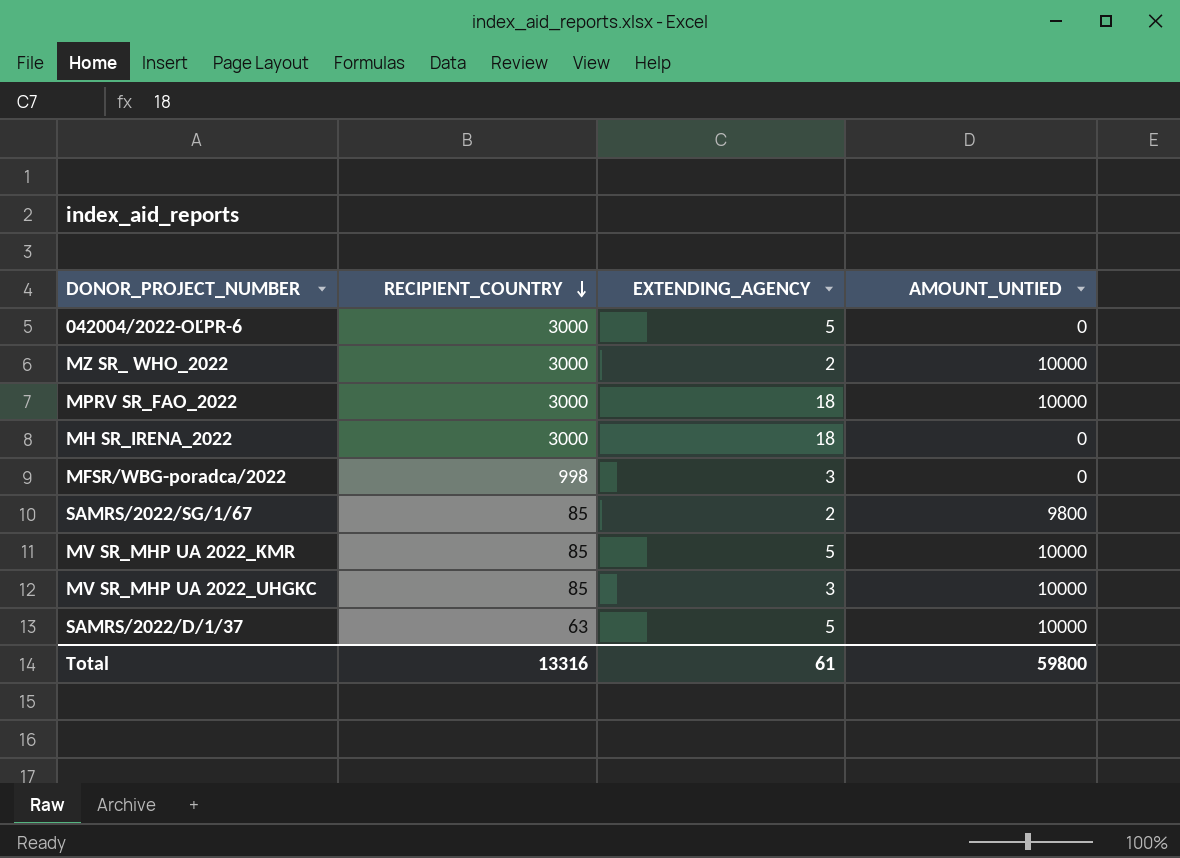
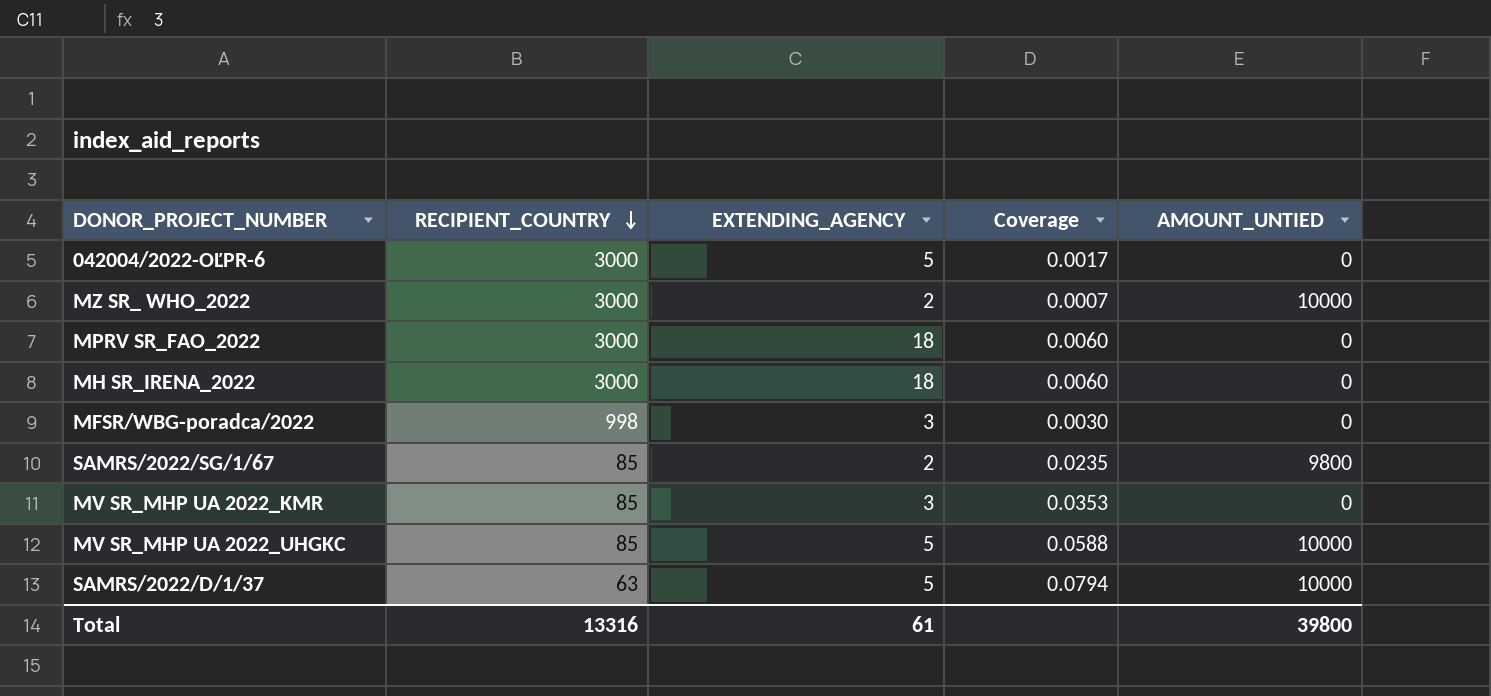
column Coverage | formula: none -> [EXTENDING_AGENCY] / [RECIPIENT_COUNTRY]
MPRV SR_FAO_2022 | AMOUNT_UNTIED: 10000 -> 0
MV SR_MHP UA 2022_KMR | EXTENDING_AGENCY: 5 -> 3
MV SR_MHP UA 2022_KMR | AMOUNT_UNTIED: 10000 -> 0
MV SR_MHP UA 2022_UHGKC | EXTENDING_AGENCY: 3 -> 5
Total | AMOUNT_UNTIED: 59800 -> 39800

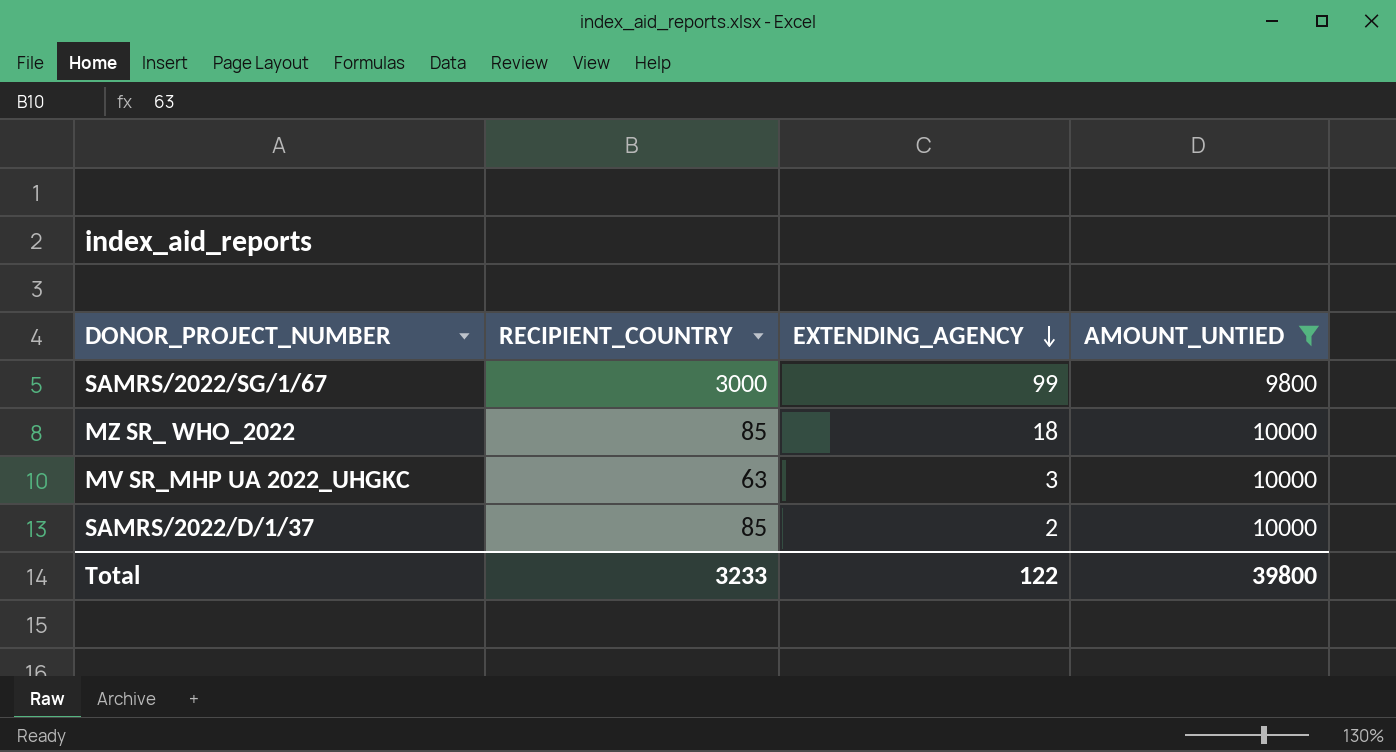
filter: none -> AMOUNT_UNTIED != 0
row order: RECIPIENT_COUNTRY descending -> EXTENDING_AGENCY descending
column Coverage | formula: [EXTENDING_AGENCY] / [RECIPIENT_COUNTRY] -> none
SAMRS/2022/SG/1/67 | RECIPIENT_COUNTRY: 85 -> 3000
SAMRS/2022/SG/1/67 | EXTENDING_AGENCY: 2 -> 99
MZ SR_ WHO_2022 | RECIPIENT_COUNTRY: 3000 -> 85
MZ SR_ WHO_2022 | EXTENDING_AGENCY: 2 -> 18
MV SR_MHP UA 2022_UHGKC | RECIPIENT_COUNTRY: 85 -> 63
MV SR_MHP UA 2022_UHGKC | EXTENDING_AGENCY: 5 -> 3
SAMRS/2022/D/1/37 | RECIPIENT_COUNTRY: 63 -> 85
SAMRS/2022/D/1/37 | EXTENDING_AGENCY: 5 -> 2
Total | RECIPIENT_COUNTRY: 13316 -> 3233
Total | EXTENDING_AGENCY: 61 -> 122

